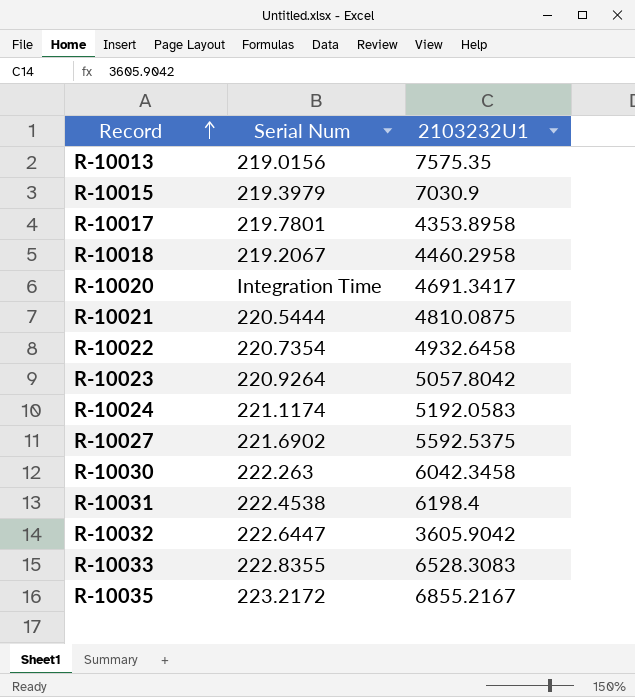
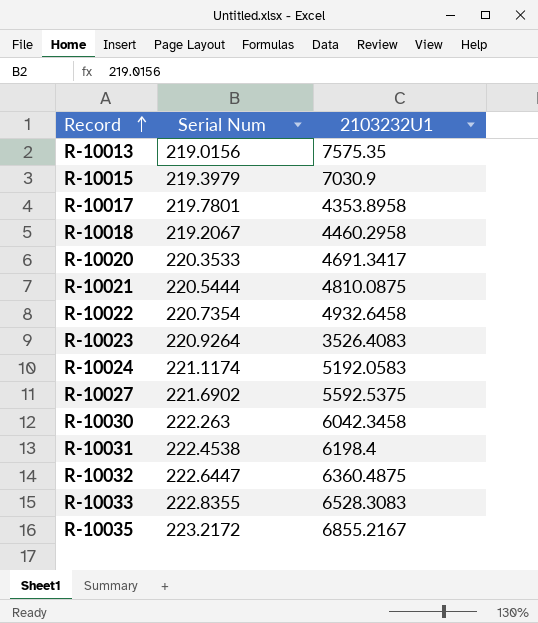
R-10020 | Serial Num: Integration Time -> 220.3533
R-10023 | 2103232U1: 5057.8042 -> 3526.4083
R-10032 | 2103232U1: 3605.9042 -> 6360.4875

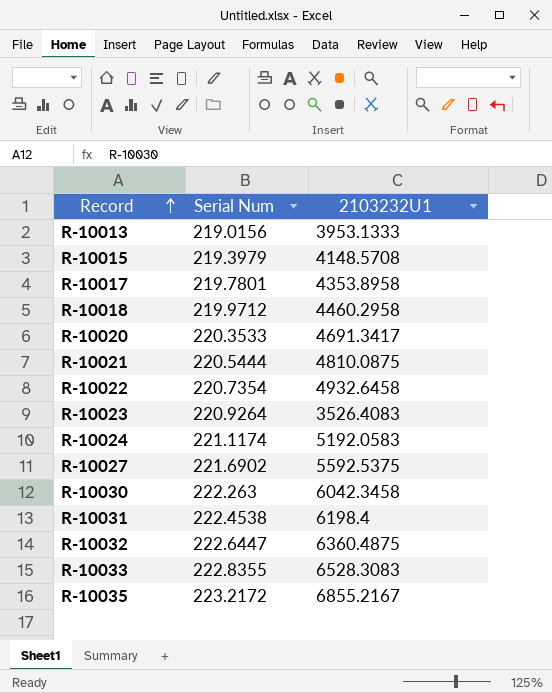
R-10013 | 2103232U1: 7575.35 -> 3953.1333
R-10015 | 2103232U1: 7030.9 -> 4148.5708
R-10018 | Serial Num: 219.2067 -> 219.9712

